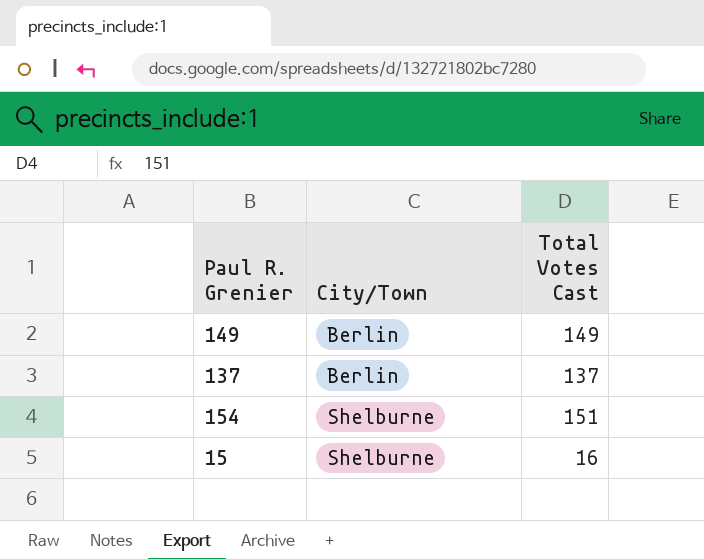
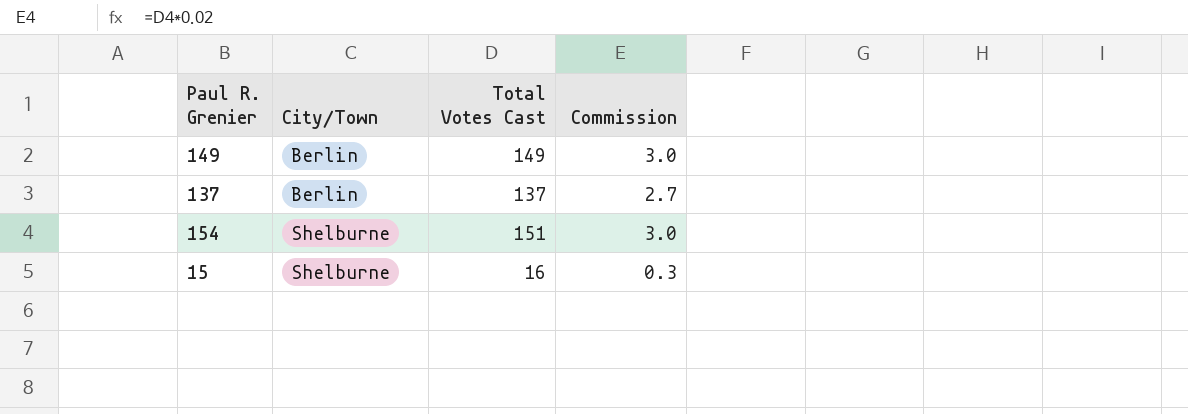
column Commission | formula: none -> [Total Votes Cast] * 0.02

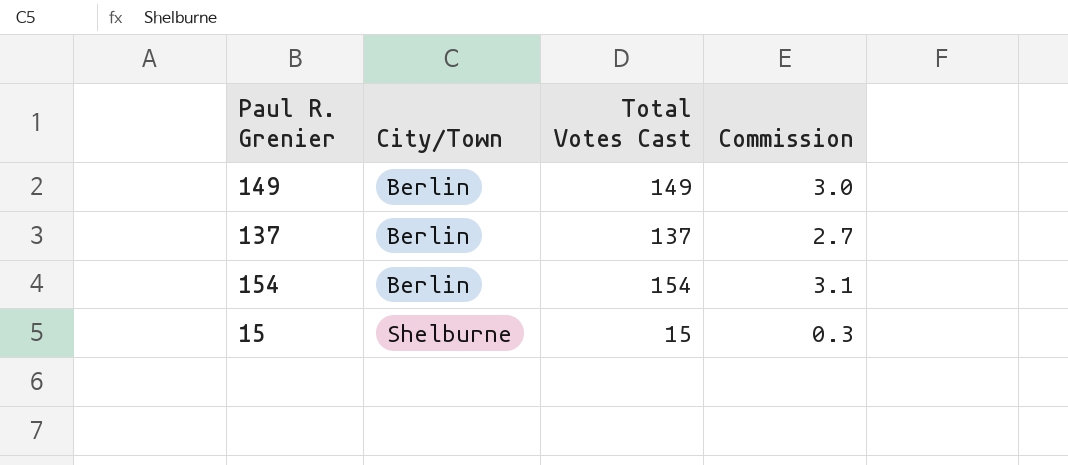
154 | City/Town: Shelburne -> Berlin
154 | Total Votes Cast: 151 -> 154
154 | Commission: 3.0 -> 3.1
15 | Total Votes Cast: 16 -> 15

